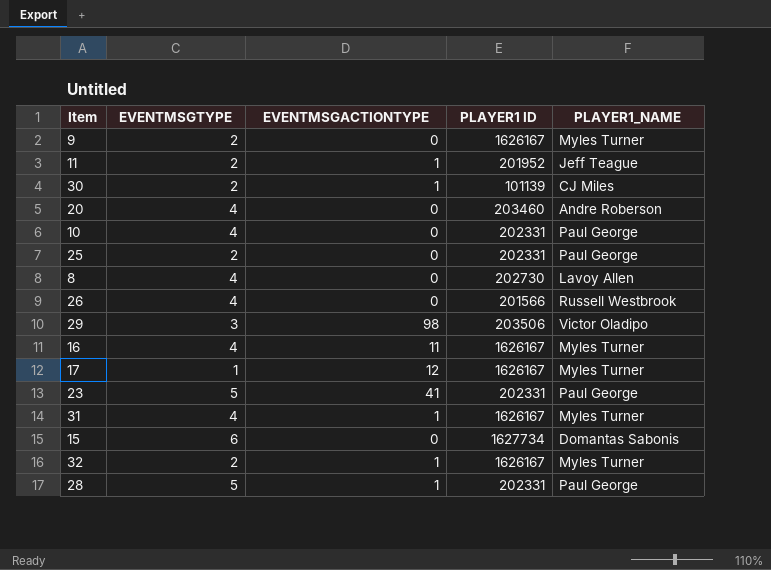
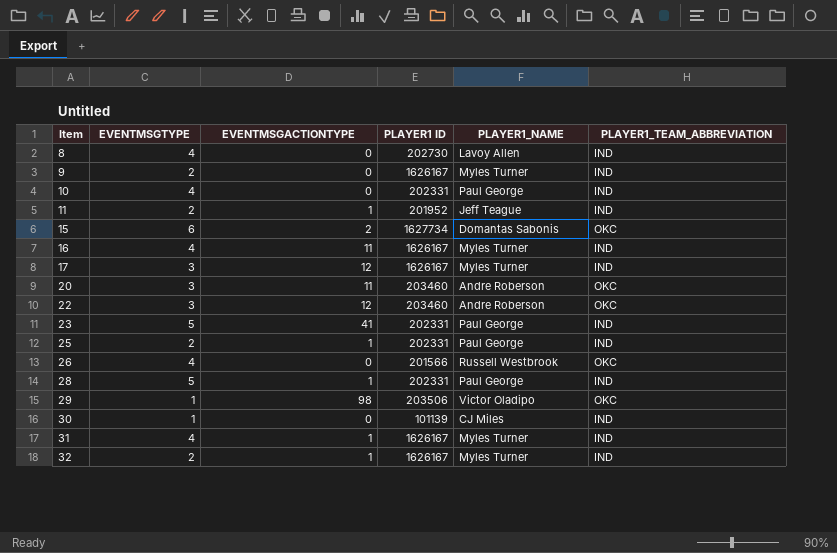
row order: none -> Item ascending
column PLAYER1_TEAM_ABBREVIATION | position: none -> 6
15 | EVENTMSGACTIONTYPE: 0 -> 2
17 | EVENTMSGTYPE: 1 -> 3
20 | EVENTMSGTYPE: 4 -> 3
20 | EVENTMSGACTIONTYPE: 0 -> 11
row 22: none -> 3 | 12 | 203460 | Andre Roberson | OKC
25 | EVENTMSGACTIONTYPE: 0 -> 1
29 | EVENTMSGTYPE: 3 -> 1
30 | EVENTMSGTYPE: 2 -> 1
30 | EVENTMSGACTIONTYPE: 1 -> 0

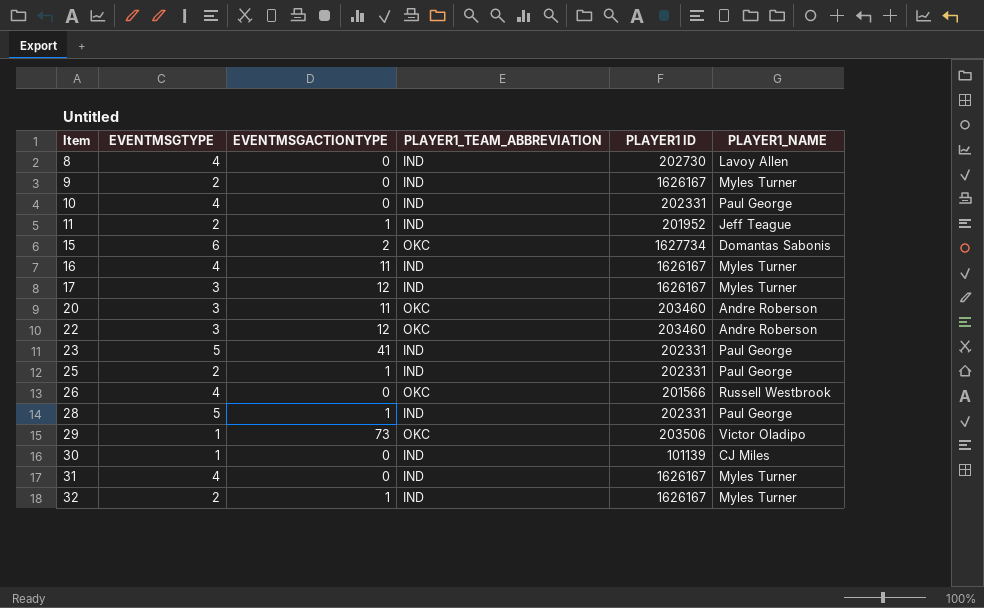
column PLAYER1_TEAM_ABBREVIATION | position: 6 -> 4
29 | EVENTMSGACTIONTYPE: 98 -> 73
31 | EVENTMSGACTIONTYPE: 1 -> 0

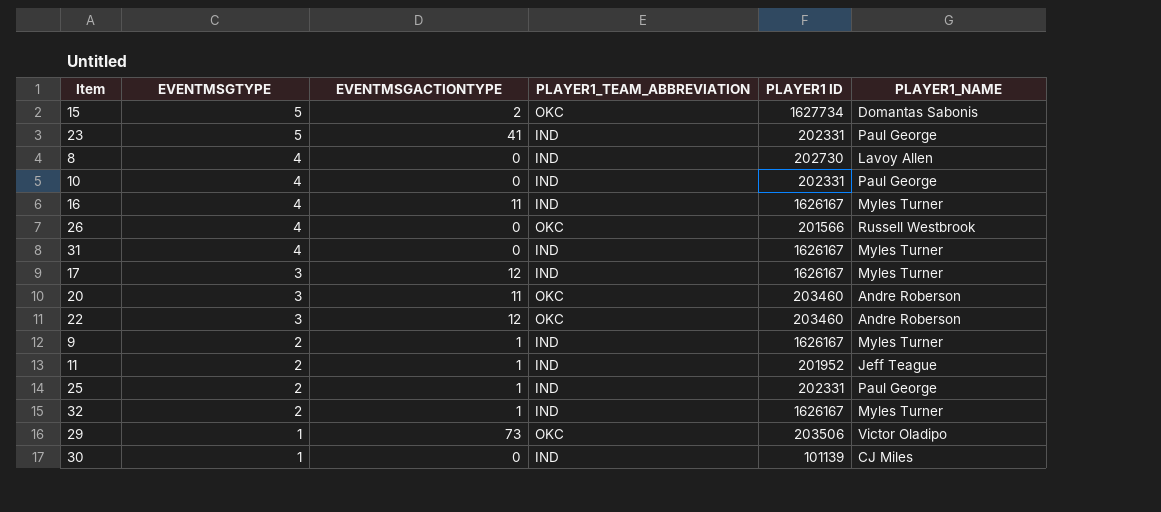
row order: Item ascending -> EVENTMSGTYPE descending
row 28: 5 | 1 | IND | 202331 | Paul George -> none
15 | EVENTMSGTYPE: 6 -> 5
9 | EVENTMSGACTIONTYPE: 0 -> 1

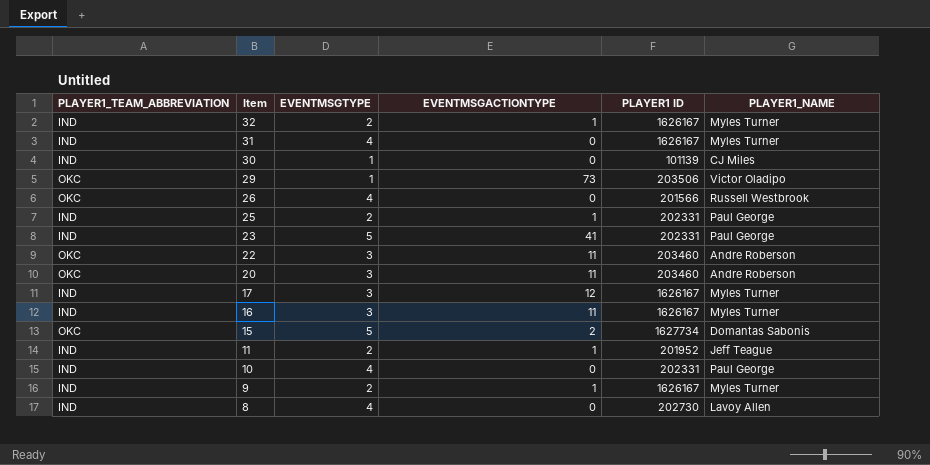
row order: EVENTMSGTYPE descending -> Item descending
column PLAYER1_TEAM_ABBREVIATION | position: 4 -> 1
22 | EVENTMSGACTIONTYPE: 12 -> 11
16 | EVENTMSGTYPE: 4 -> 3

